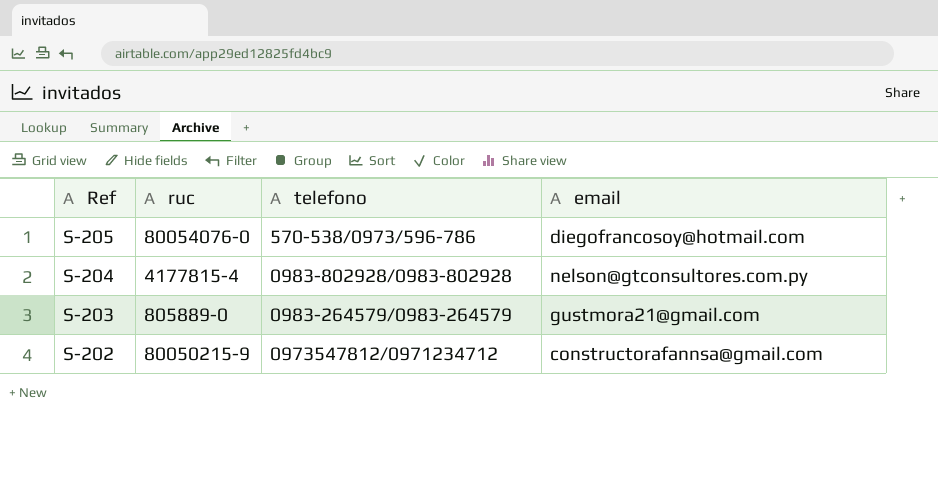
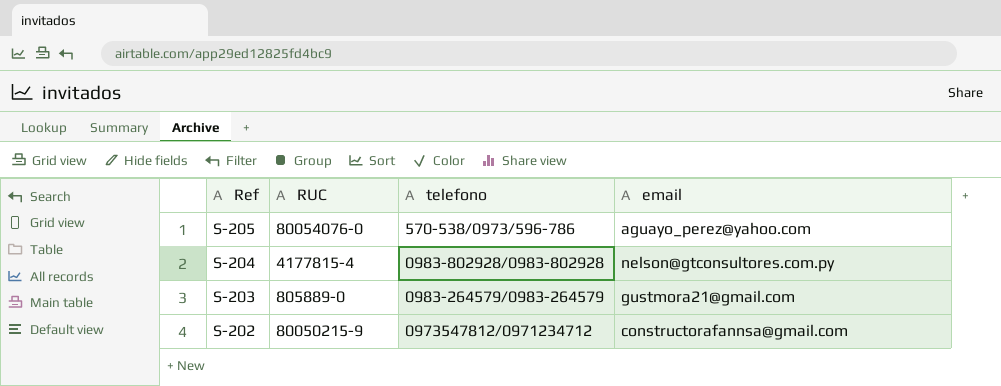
column name: ruc -> RUC
S-205 | email: diegofrancosoy@hotmail.com -> aguayo_perez@yahoo.com

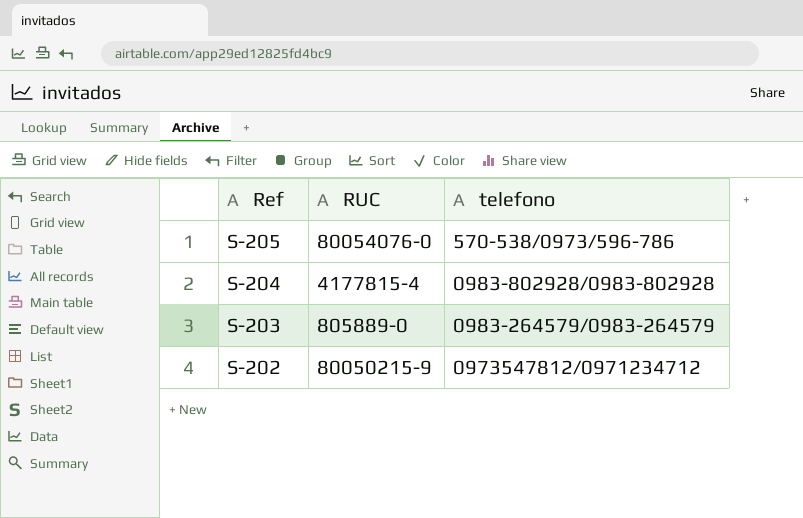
column email | position: 4 -> none

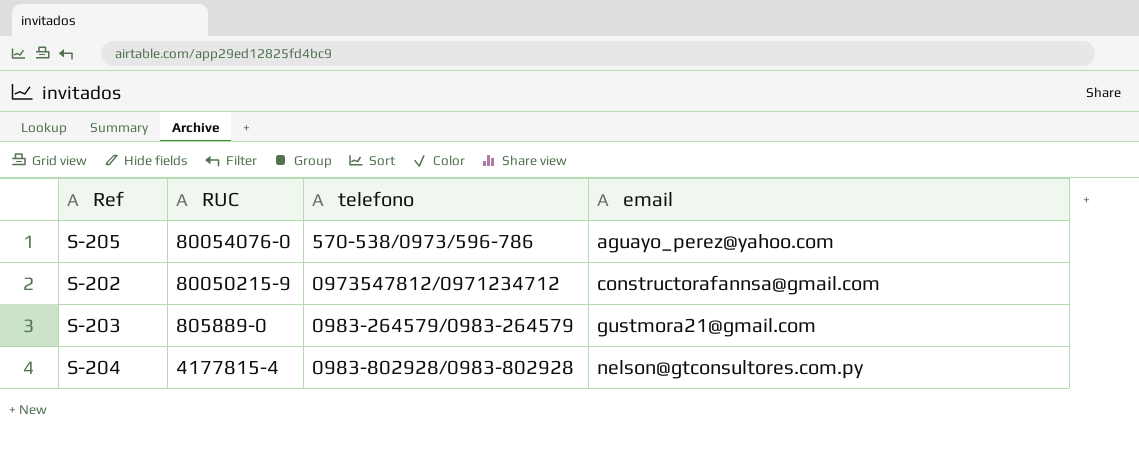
row order: Ref descending -> email ascending
column email | position: none -> 4

